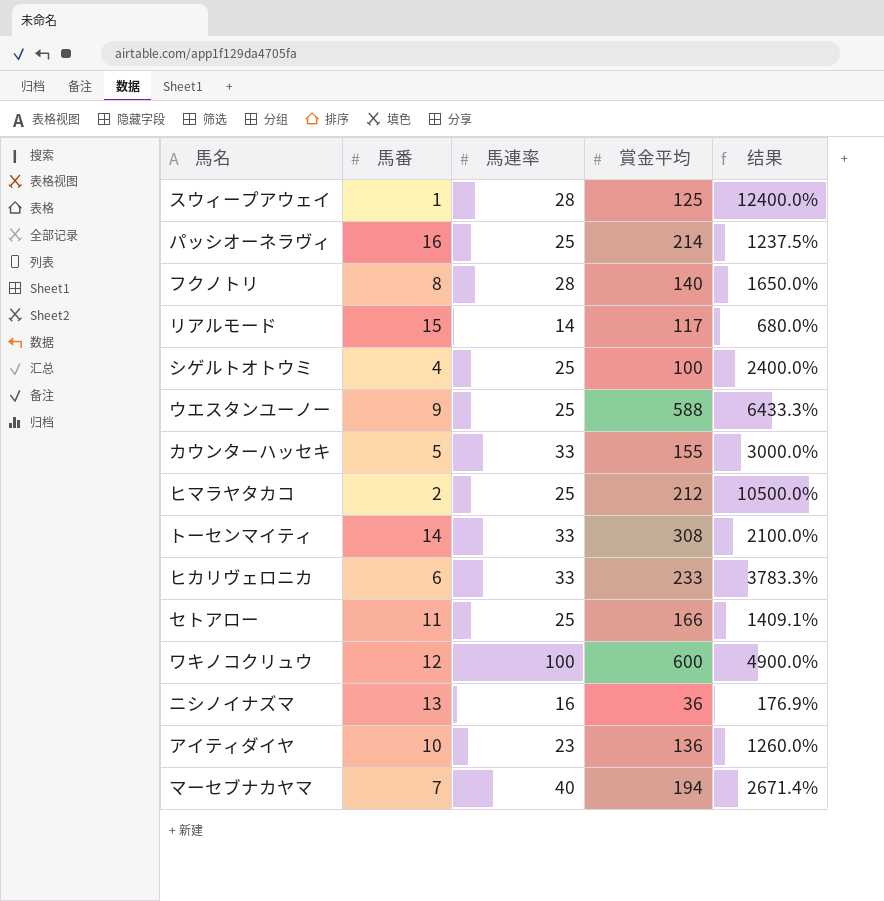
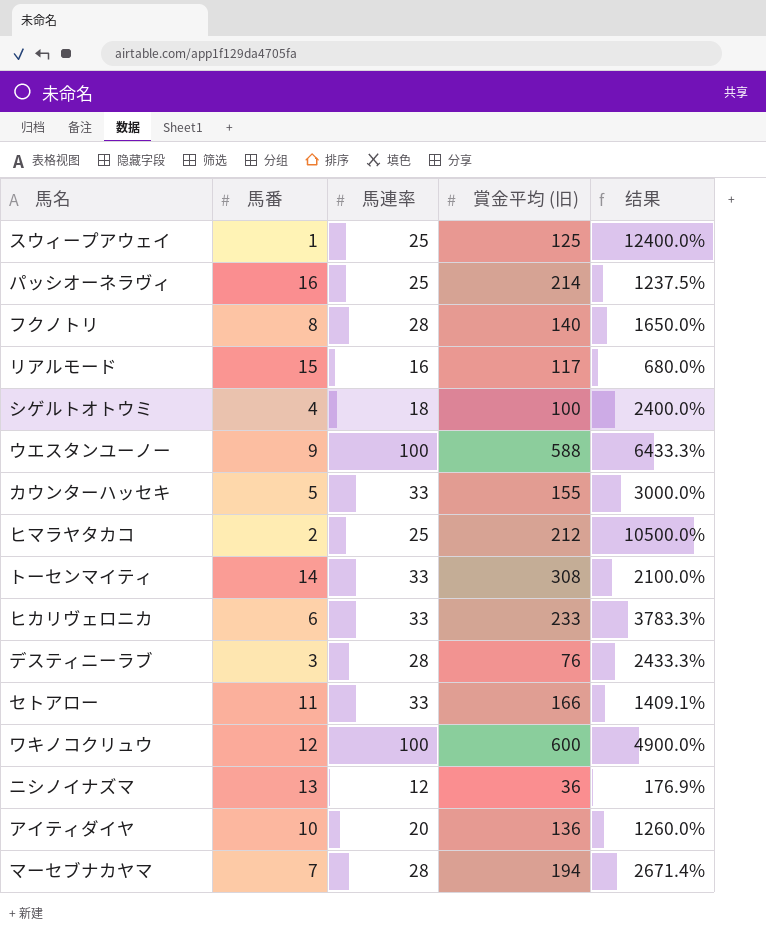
column name: 賞金平均 -> 賞金平均 (旧)
スウィープアウェイ | 馬連率: 28 -> 25
リアルモード | 馬連率: 14 -> 16
シゲルトオトウミ | 馬連率: 25 -> 18
ウエスタンユーノー | 馬連率: 25 -> 100
row デスティニーラブ: none -> 3 | 28 | 76 | 2433.3%
セトアロー | 馬連率: 25 -> 33
ニシノイナズマ | 馬連率: 16 -> 12
アイティダイヤ | 馬連率: 23 -> 20
マーセブナカヤマ | 馬連率: 40 -> 28

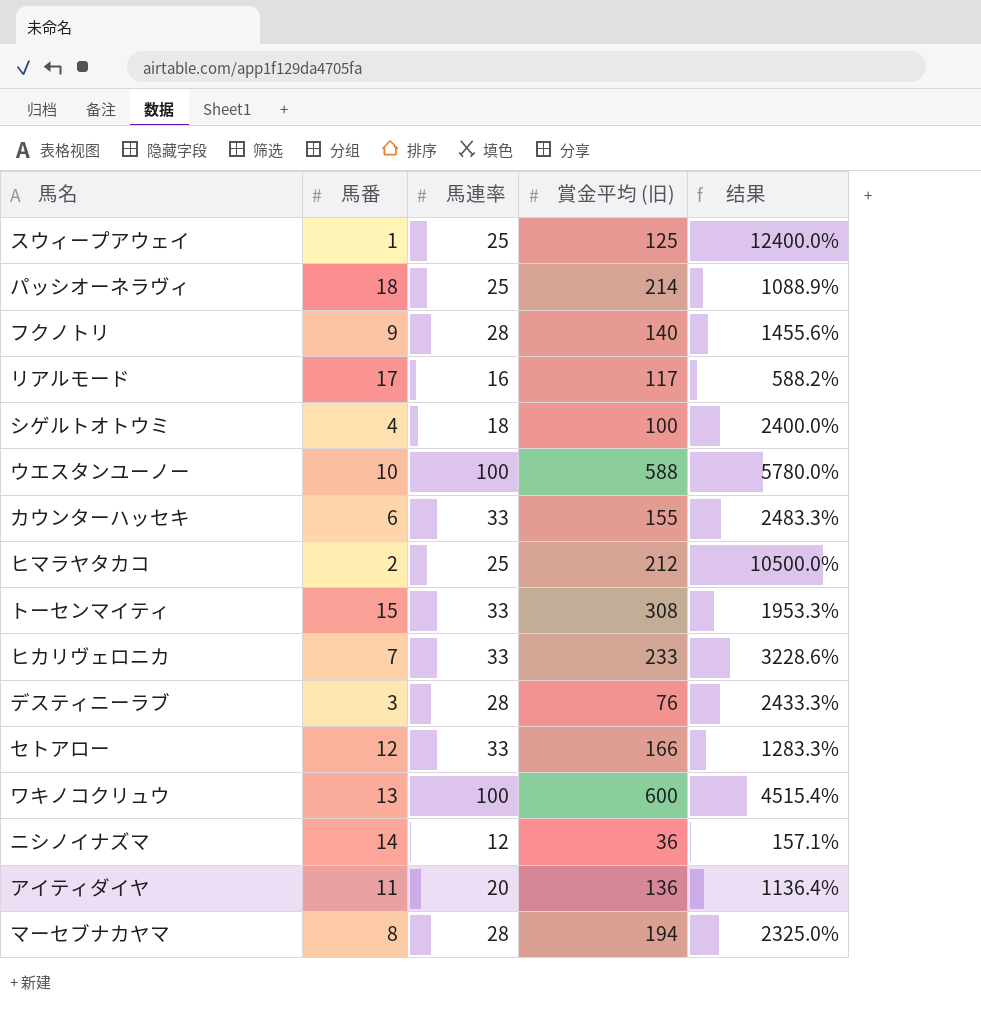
パッシオーネラヴィ | 馬番: 16 -> 18
パッシオーネラヴィ | 结果: 1237.5% -> 1088.9%
フクノトリ | 馬番: 8 -> 9
フクノトリ | 结果: 1650.0% -> 1455.6%
リアルモード | 馬番: 15 -> 17
リアルモード | 结果: 680.0% -> 588.2%
ウエスタンユーノー | 馬番: 9 -> 10
ウエスタンユーノー | 结果: 6433.3% -> 5780.0%
カウンターハッセキ | 馬番: 5 -> 6
カウンターハッセキ | 结果: 3000.0% -> 2483.3%
トーセンマイティ | 馬番: 14 -> 15
トーセンマイティ | 结果: 2100.0% -> 1953.3%
ヒカリヴェロニカ | 馬番: 6 -> 7
ヒカリヴェロニカ | 结果: 3783.3% -> 3228.6%
セトアロー | 馬番: 11 -> 12
セトアロー | 结果: 1409.1% -> 1283.3%
ワキノコクリュウ | 馬番: 12 -> 13
ワキノコクリュウ | 结果: 4900.0% -> 4515.4%
ニシノイナズマ | 馬番: 13 -> 14
ニシノイナズマ | 结果: 176.9% -> 157.1%
アイティダイヤ | 馬番: 10 -> 11
アイティダイヤ | 结果: 1260.0% -> 1136.4%
マーセブナカヤマ | 馬番: 7 -> 8
マーセブナカヤマ | 结果: 2671.4% -> 2325.0%

